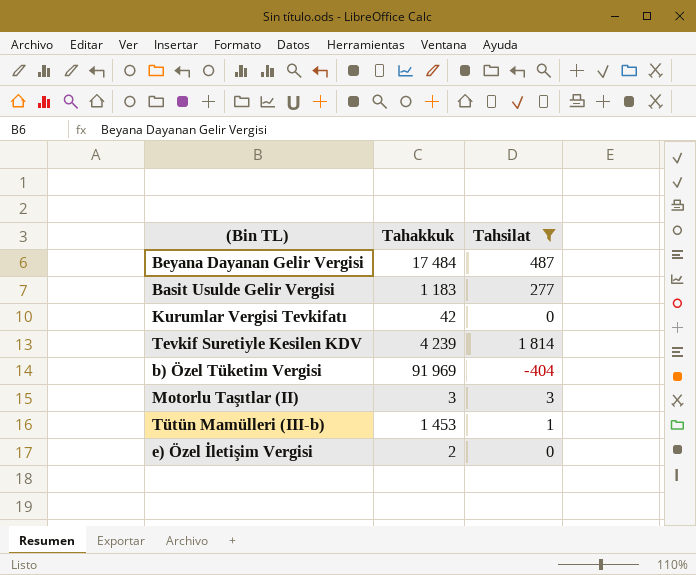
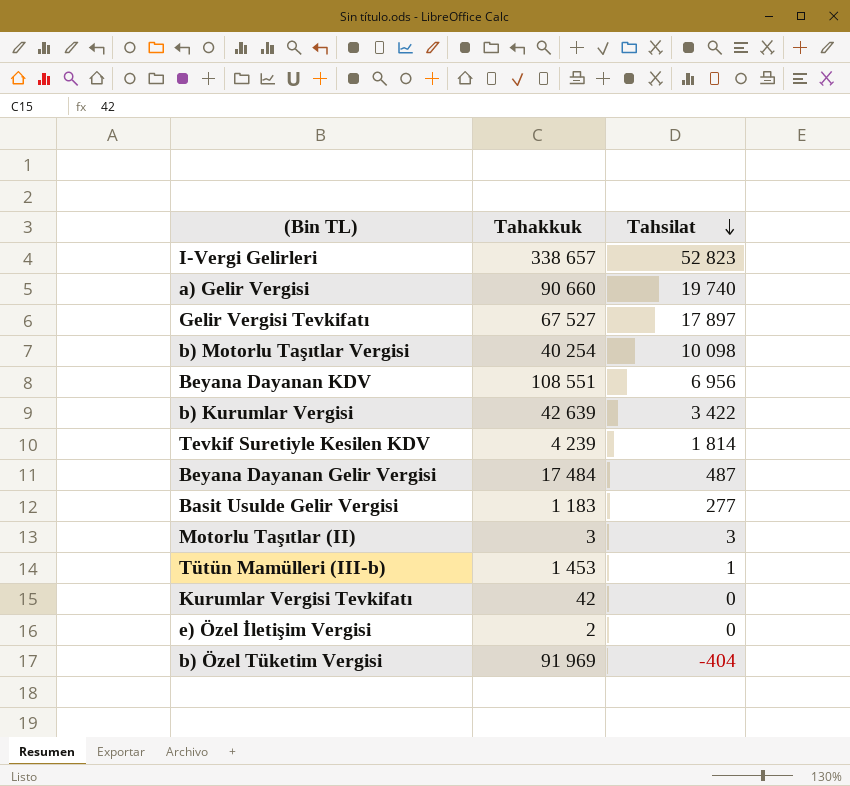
filter: Tahsilat <= 1 814 -> none
row order: none -> Tahsilat descending

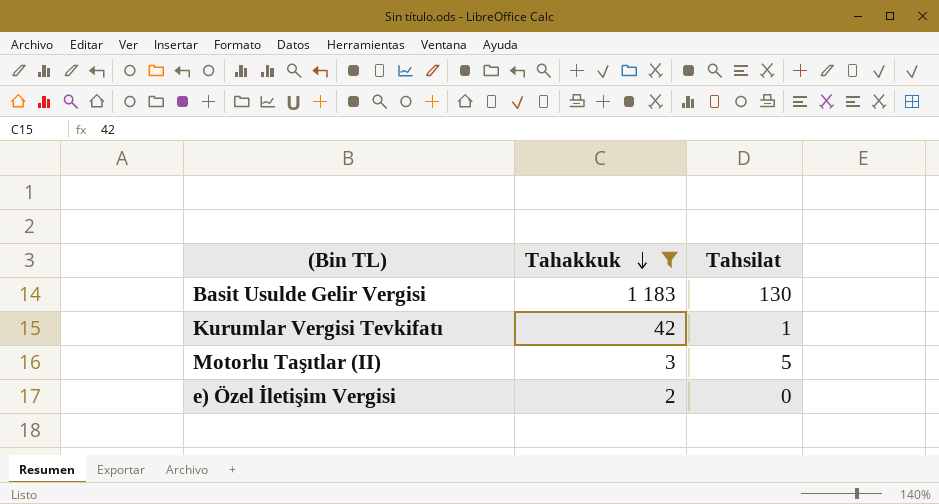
filter: none -> Tahakkuk <= 1 183
row order: Tahsilat descending -> Tahakkuk descending
Basit Usulde Gelir Vergisi | Tahsilat: 277 -> 130
Kurumlar Vergisi Tevkifatı | Tahsilat: 0 -> 1
Motorlu Taşıtlar (II) | Tahsilat: 3 -> 5

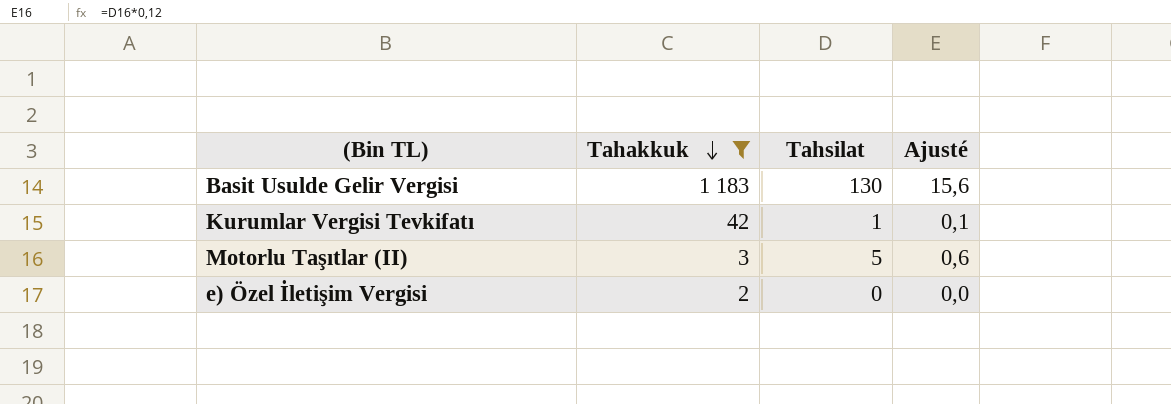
column Ajusté | formula: none -> [Tahsilat] * 0,12

